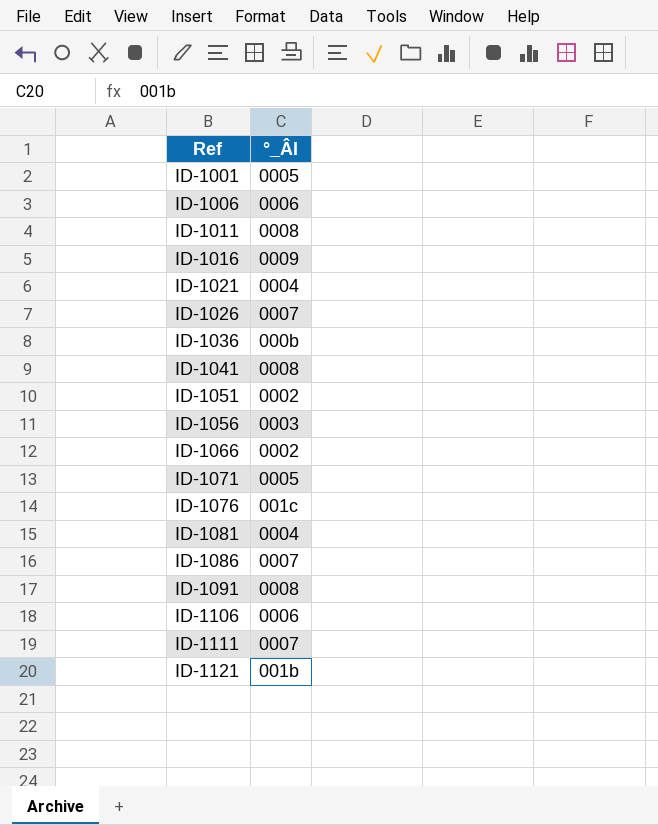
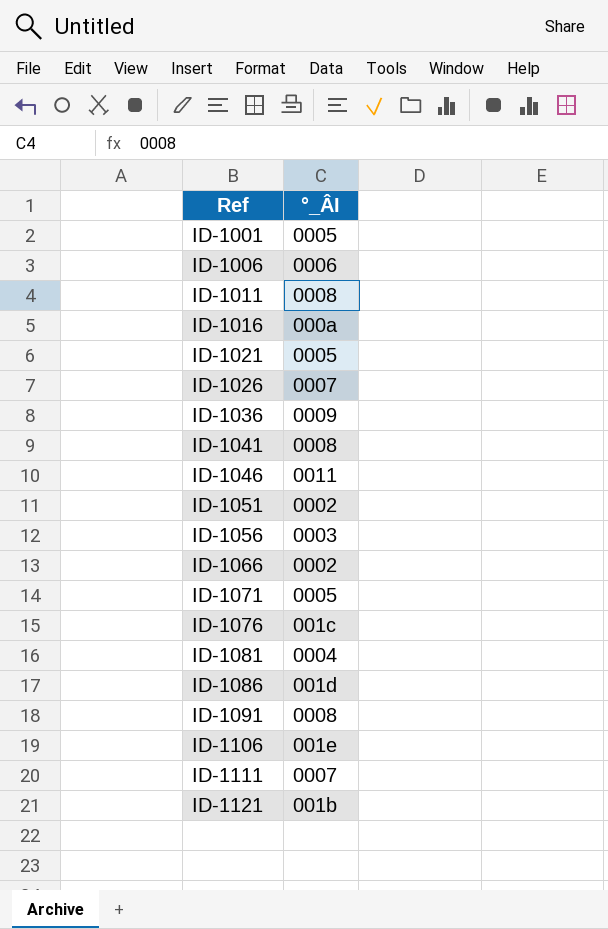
ID-1016 | °_ÂI: 0009 -> 000a
ID-1021 | °_ÂI: 0004 -> 0005
ID-1036 | °_ÂI: 000b -> 0009
row ID-1046: none -> 0011
ID-1086 | °_ÂI: 0007 -> 001d
ID-1106 | °_ÂI: 0006 -> 001e

